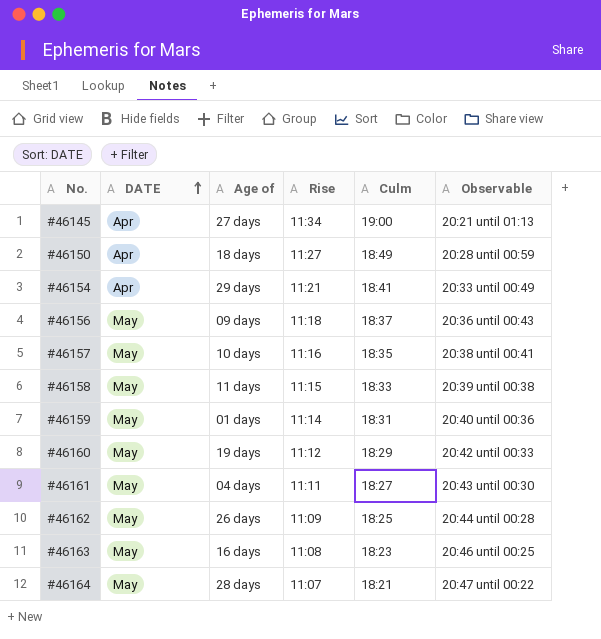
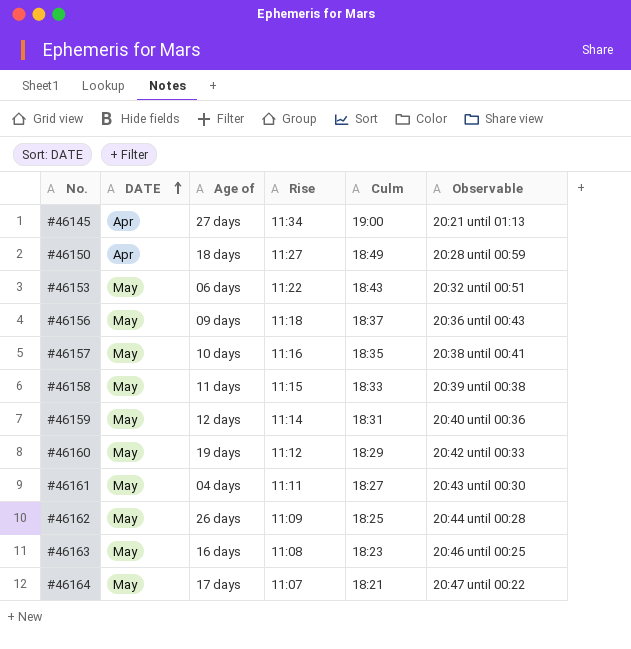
row #46154: Apr | 29 days | 11:21 | 18:41 | 20:33 until 00:49 -> none
row #46153: none -> May | 06 days | 11:22 | 18:43 | 20:32 until 00:51
#46159 | Age of: 01 days -> 12 days
#46164 | Age of: 28 days -> 17 days

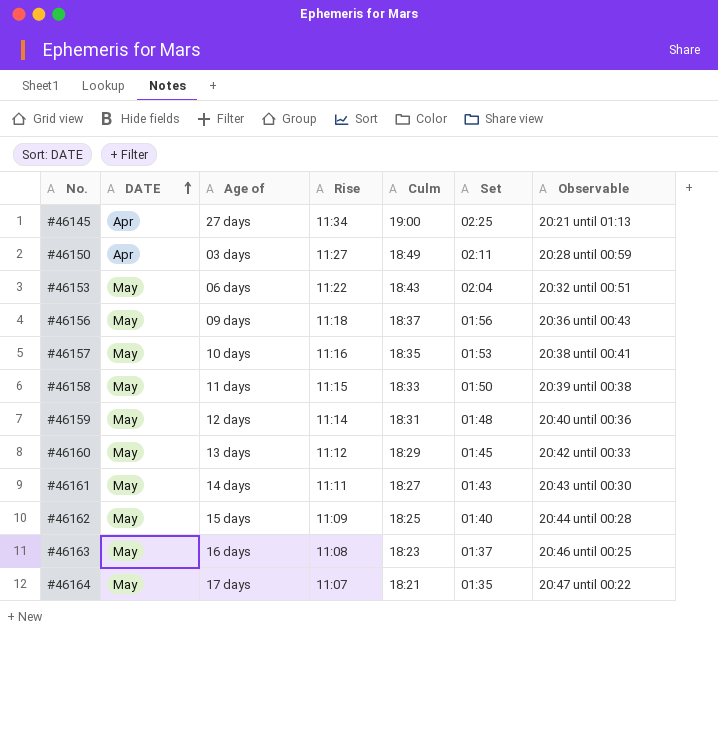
column Set | position: none -> 6
#46150 | Age of: 18 days -> 03 days
#46160 | Age of: 19 days -> 13 days
#46161 | Age of: 04 days -> 14 days
#46162 | Age of: 26 days -> 15 days

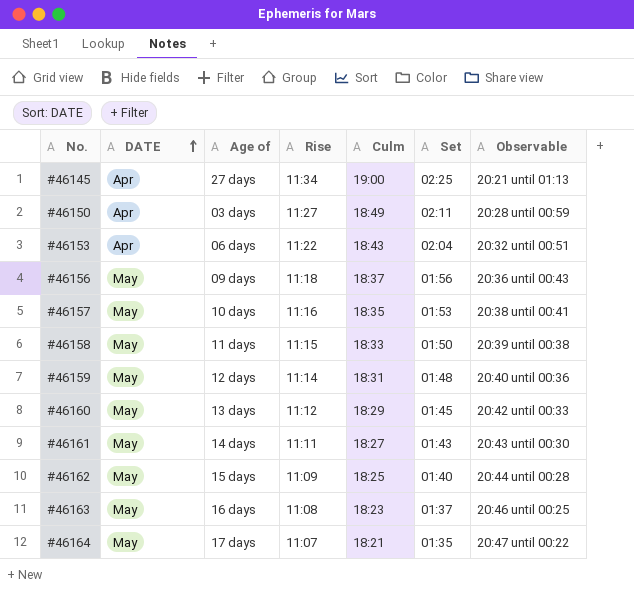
#46153 | DATE: May -> Apr

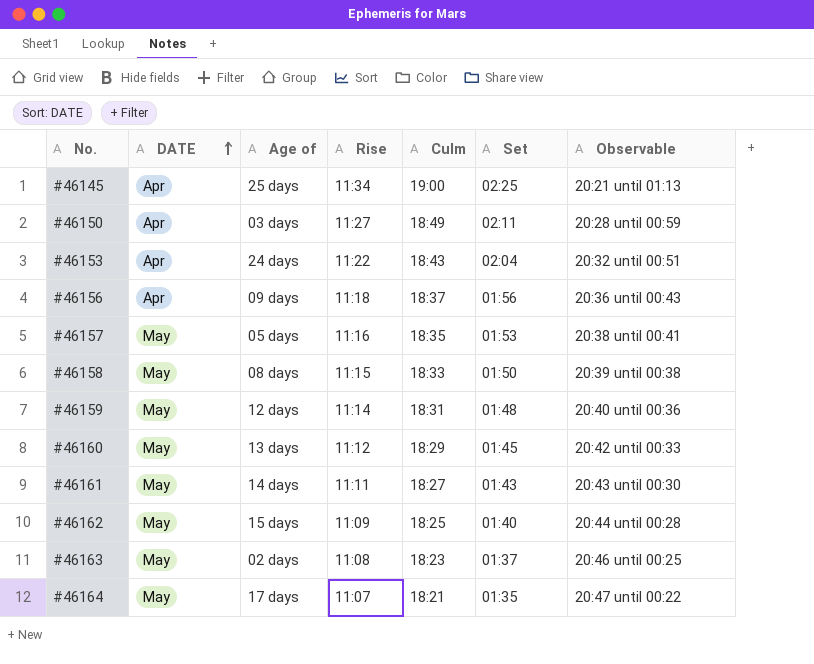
#46145 | Age of: 27 days -> 25 days
#46153 | Age of: 06 days -> 24 days
#46156 | DATE: May -> Apr
#46157 | Age of: 10 days -> 05 days
#46158 | Age of: 11 days -> 08 days
#46163 | Age of: 16 days -> 02 days

